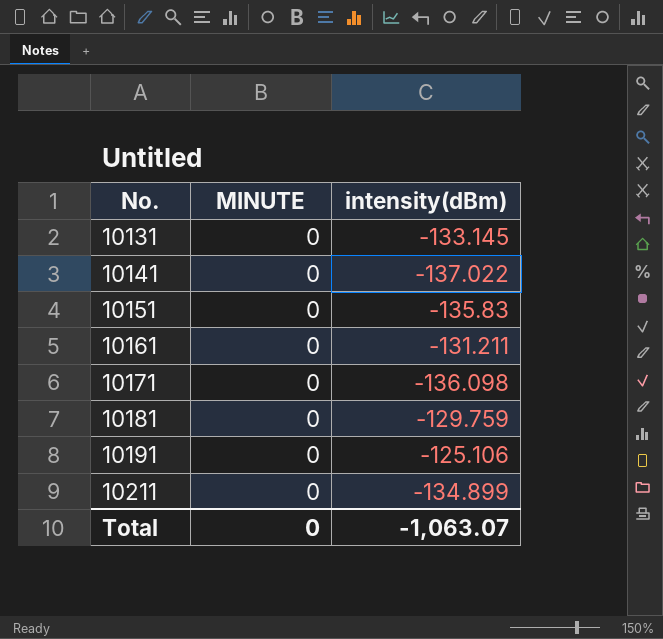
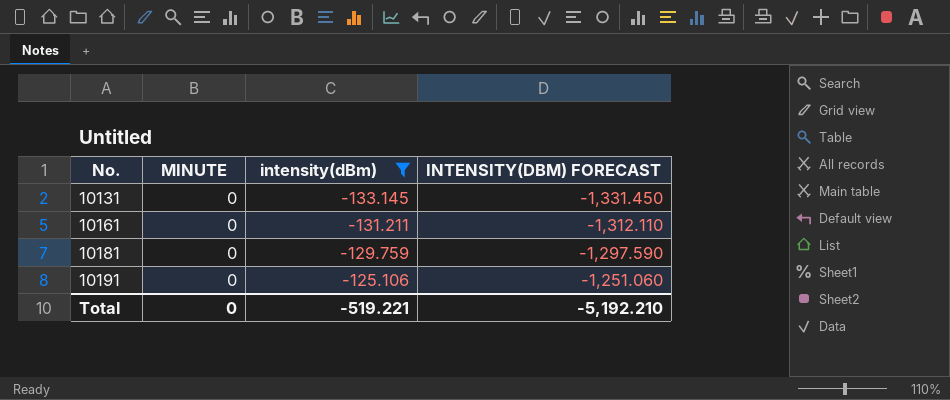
filter: none -> intensity(dBm) >= -133.145
column INTENSITY(DBM) FORECAST | formula: none -> [intensity(dBm)] * 10
Total | intensity(dBm): -1,063.07 -> -519.221

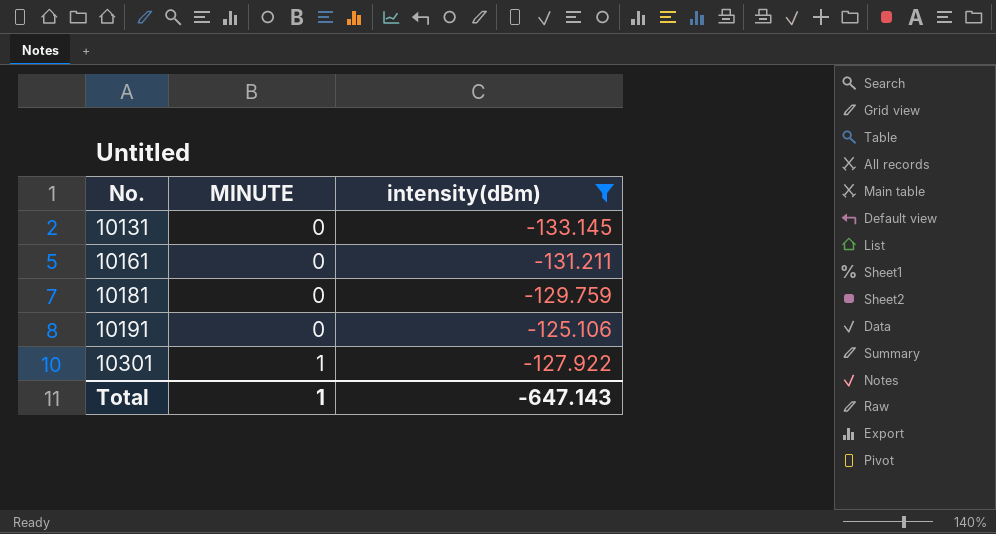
column INTENSITY(DBM) FORECAST | formula: [intensity(dBm)] * 10 -> none
row 10301: none -> 1 | -127.922
Total | MINUTE: 0 -> 1
Total | intensity(dBm): -519.221 -> -647.143

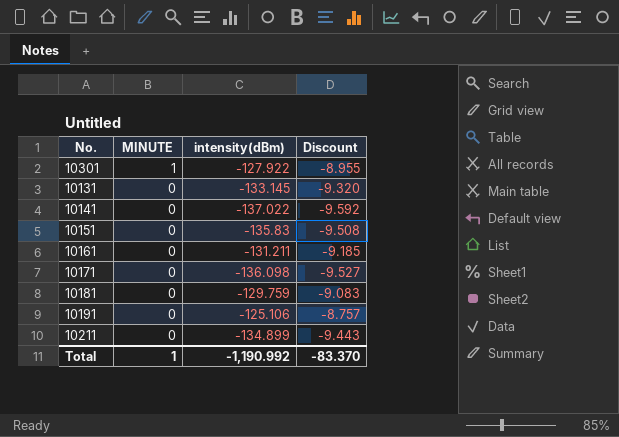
filter: intensity(dBm) >= -133.145 -> none
row order: No. ascending -> MINUTE descending
column Discount | formula: none -> [intensity(dBm)] * 0.07
Total | intensity(dBm): -647.143 -> -1,190.992

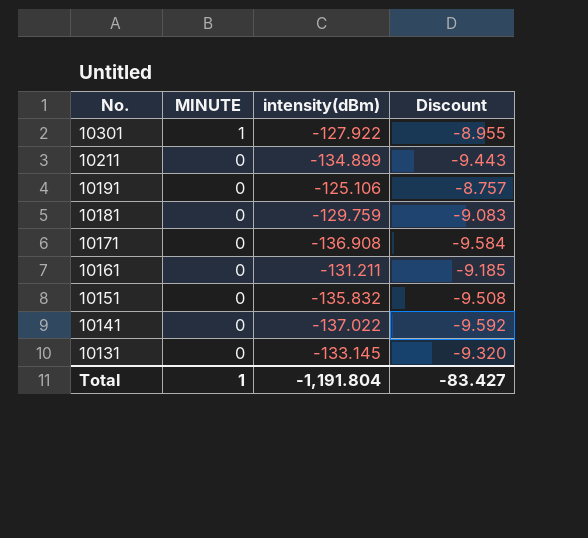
row order: MINUTE descending -> No. descending
10171 | intensity(dBm): -136.098 -> -136.908
10171 | Discount: -9.527 -> -9.584
10151 | intensity(dBm): -135.83 -> -135.832
Total | intensity(dBm): -1,190.992 -> -1,191.804
Total | Discount: -83.370 -> -83.427

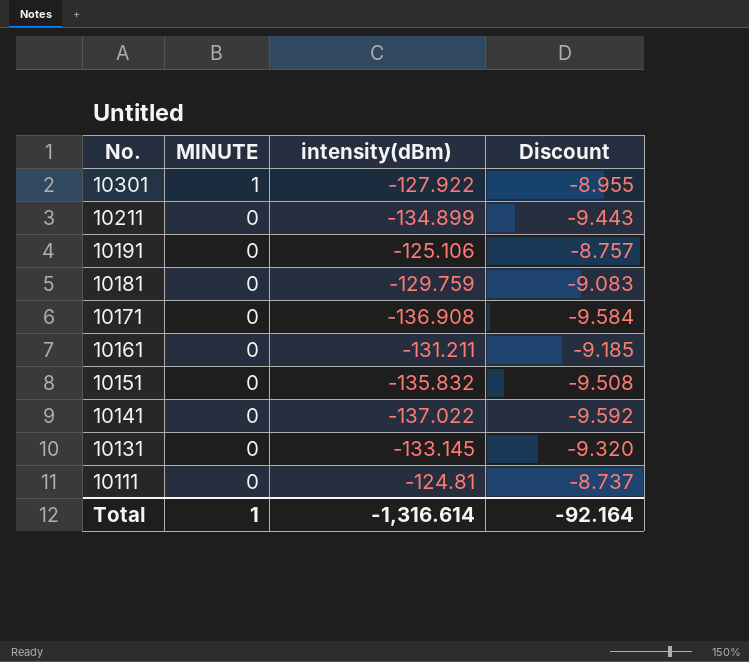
row 10111: none -> 0 | -124.81 | -8.737
Total | intensity(dBm): -1,191.804 -> -1,316.614
Total | Discount: -83.427 -> -92.164

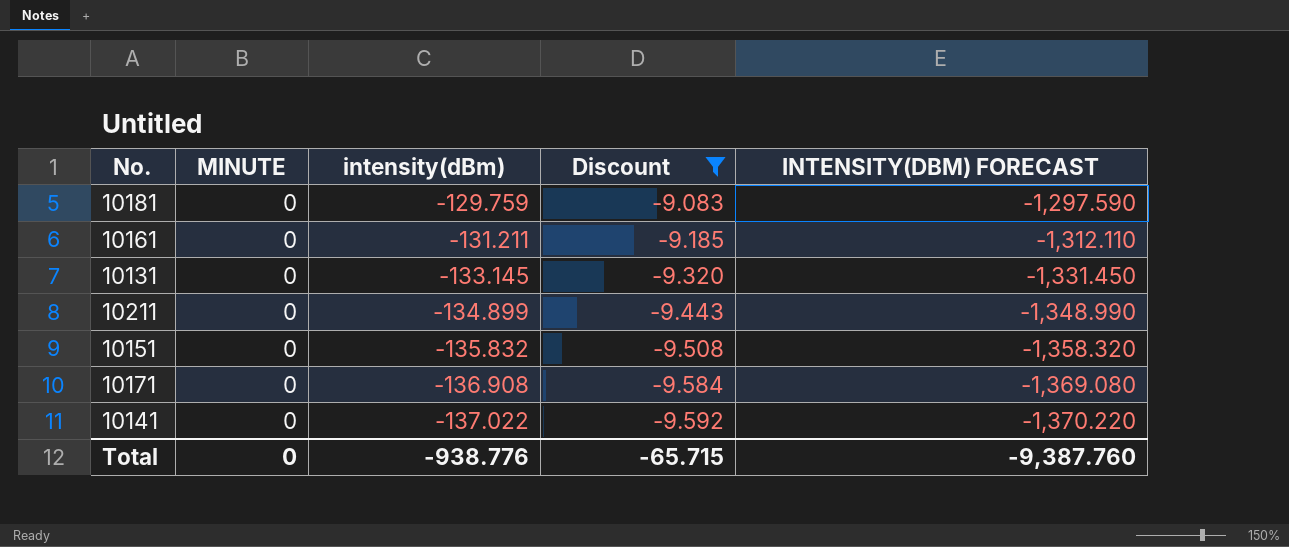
filter: none -> Discount <= -9.083
row order: No. descending -> intensity(dBm) descending
column INTENSITY(DBM) FORECAST | formula: none -> [intensity(dBm)] * 10
Total | MINUTE: 1 -> 0
Total | intensity(dBm): -1,316.614 -> -938.776
Total | Discount: -92.164 -> -65.715

